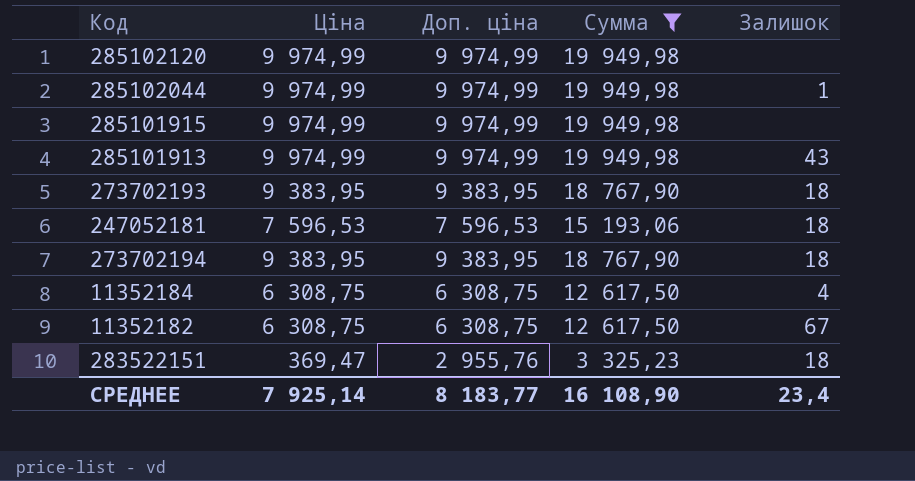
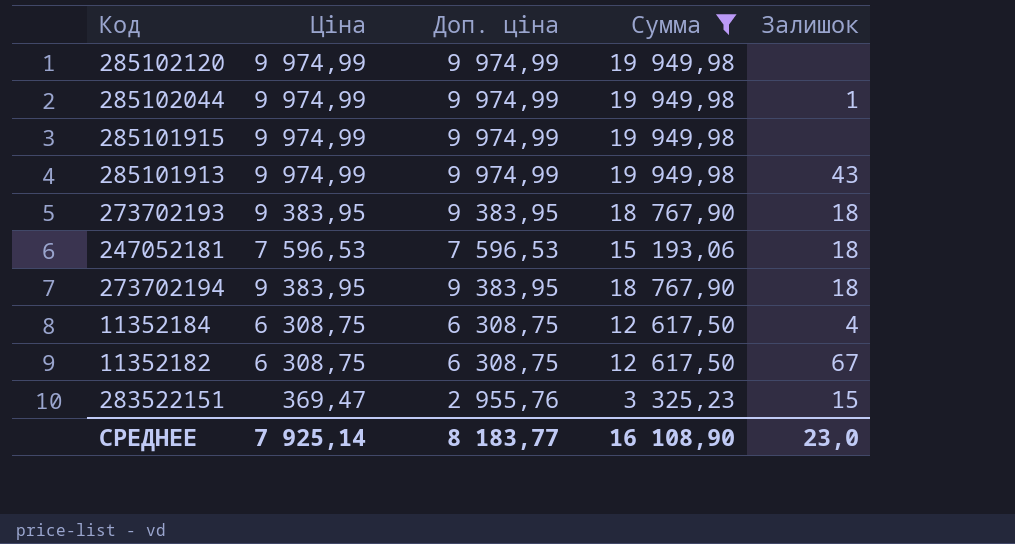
283522151 | Залишок: 18 -> 15
СРЕДНЕЕ | Залишок: 23,4 -> 23,0

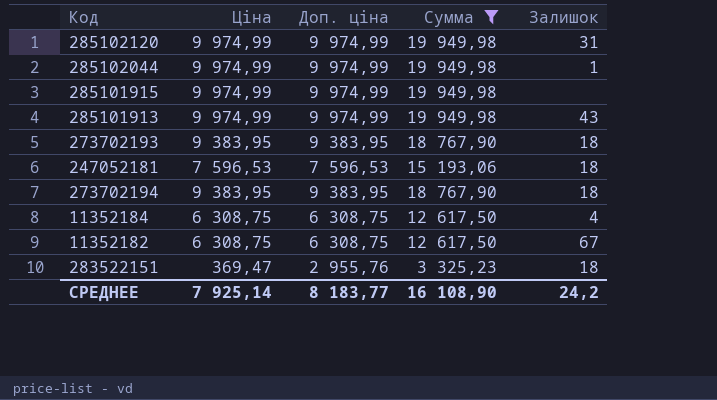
285102120 | Залишок: none -> 31
283522151 | Залишок: 15 -> 18
СРЕДНЕЕ | Залишок: 23,0 -> 24,2

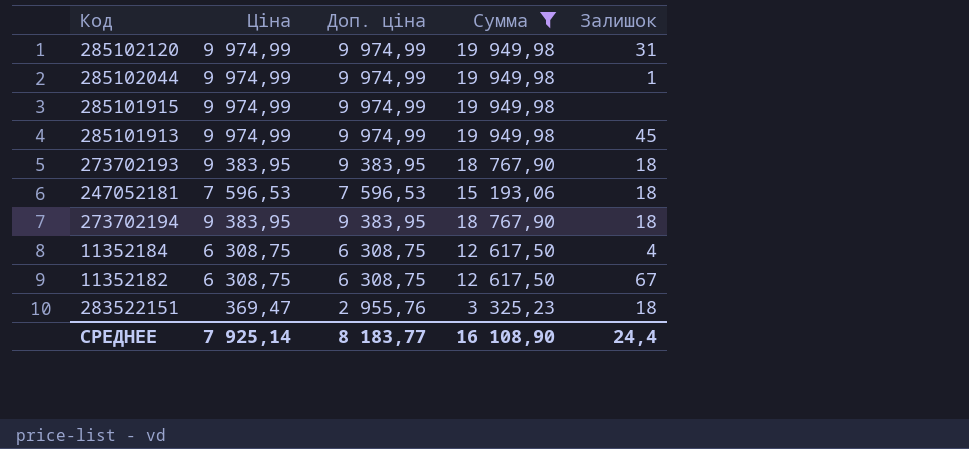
285101913 | Залишок: 43 -> 45
СРЕДНЕЕ | Залишок: 24,2 -> 24,4

